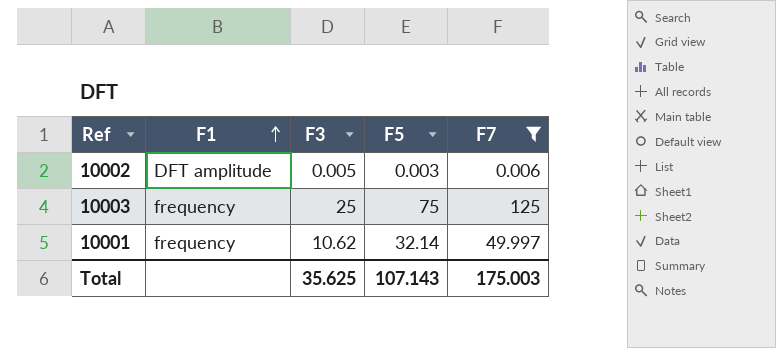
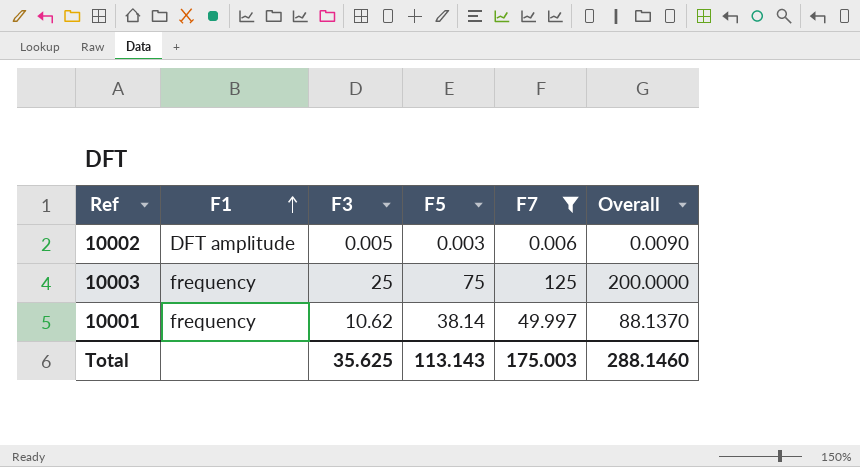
column Overall | formula: none -> [F5] + [F7]
10001 | F5: 32.14 -> 38.14
Total | F5: 107.143 -> 113.143

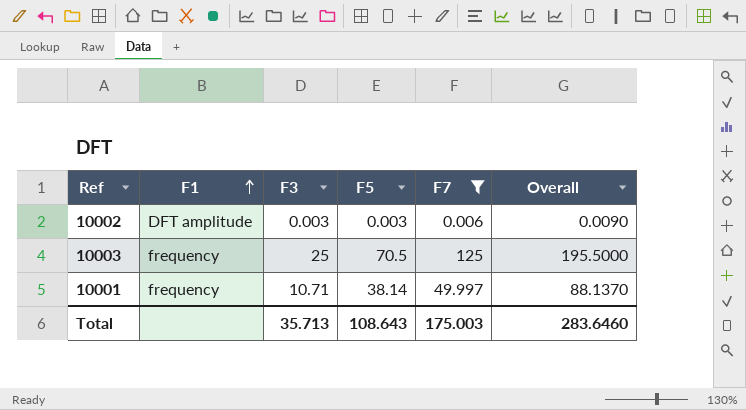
10002 | F3: 0.005 -> 0.003
10003 | F5: 75 -> 70.5
10003 | Overall: 200.0000 -> 195.5000
10001 | F3: 10.62 -> 10.71
Total | F3: 35.625 -> 35.713
Total | F5: 113.143 -> 108.643
Total | Overall: 288.1460 -> 283.6460

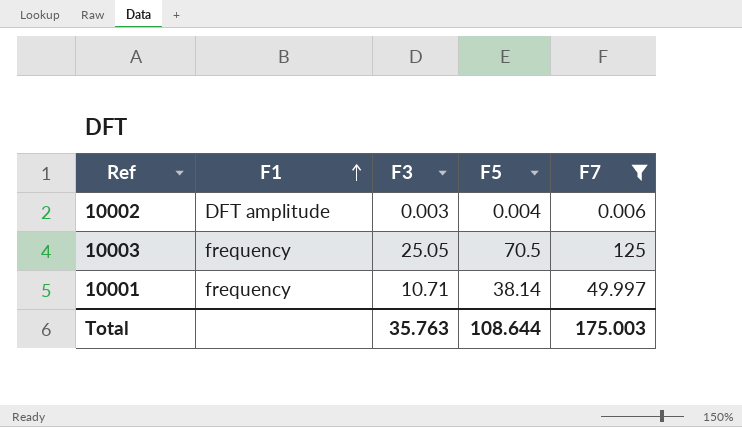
column Overall | formula: [F5] + [F7] -> none
10002 | F5: 0.003 -> 0.004
10003 | F3: 25 -> 25.05
Total | F3: 35.713 -> 35.763
Total | F5: 108.643 -> 108.644

